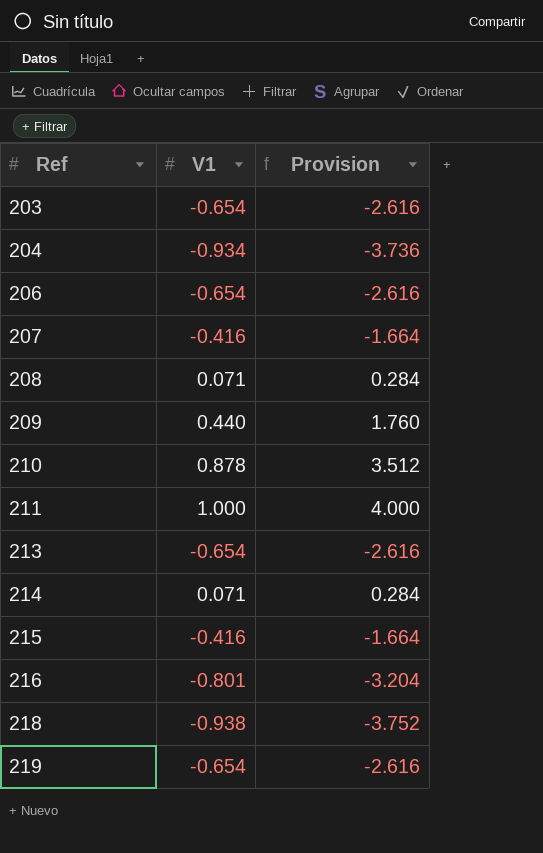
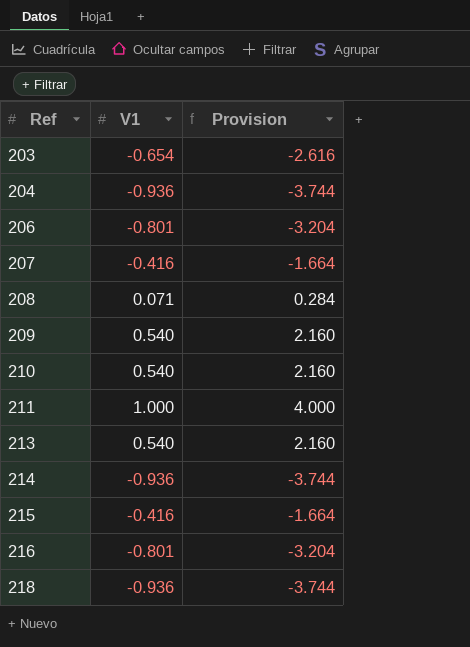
row 219: -0.654 | -2.616 -> none
204 | V1: -0.934 -> -0.936
204 | Provision: -3.736 -> -3.744
206 | V1: -0.654 -> -0.801
206 | Provision: -2.616 -> -3.204
209 | V1: 0.440 -> 0.540
209 | Provision: 1.760 -> 2.160
210 | V1: 0.878 -> 0.540
210 | Provision: 3.512 -> 2.160
213 | V1: -0.654 -> 0.540
213 | Provision: -2.616 -> 2.160
214 | V1: 0.071 -> -0.936
214 | Provision: 0.284 -> -3.744
218 | V1: -0.938 -> -0.936
218 | Provision: -3.752 -> -3.744

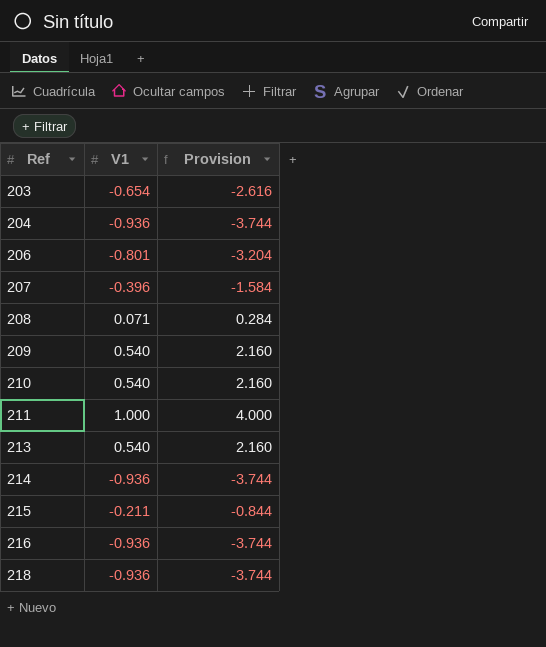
207 | V1: -0.416 -> -0.396
207 | Provision: -1.664 -> -1.584
215 | V1: -0.416 -> -0.211
215 | Provision: -1.664 -> -0.844
216 | V1: -0.801 -> -0.936
216 | Provision: -3.204 -> -3.744

